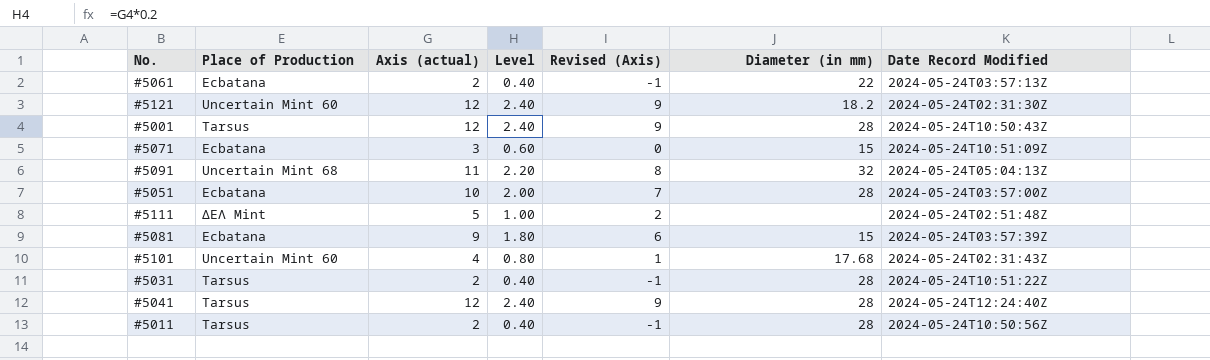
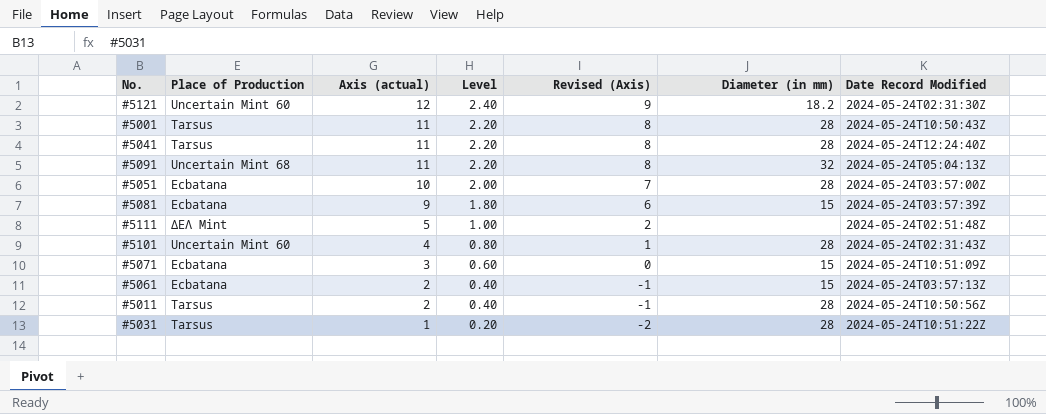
row order: none -> Axis (actual) descending
#5001 | Axis (actual): 12 -> 11
#5001 | Level: 2.40 -> 2.20
#5001 | Revised (Axis): 9 -> 8
#5041 | Axis (actual): 12 -> 11
#5041 | Level: 2.40 -> 2.20
#5041 | Revised (Axis): 9 -> 8
#5101 | Diameter (in mm): 17.68 -> 28
#5061 | Diameter (in mm): 22 -> 15
#5031 | Axis (actual): 2 -> 1
#5031 | Level: 0.40 -> 0.20
#5031 | Revised (Axis): -1 -> -2

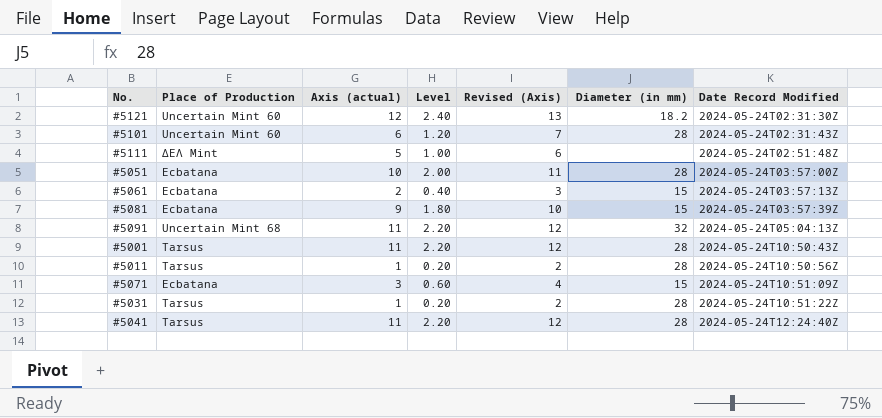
row order: Axis (actual) descending -> Date Record Modified ascending
column Revised (Axis) | formula: [Axis (actual)] - 3 -> [Axis (actual)] + 1
#5101 | Axis (actual): 4 -> 6
#5101 | Level: 0.80 -> 1.20
#5011 | Axis (actual): 2 -> 1
#5011 | Level: 0.40 -> 0.20

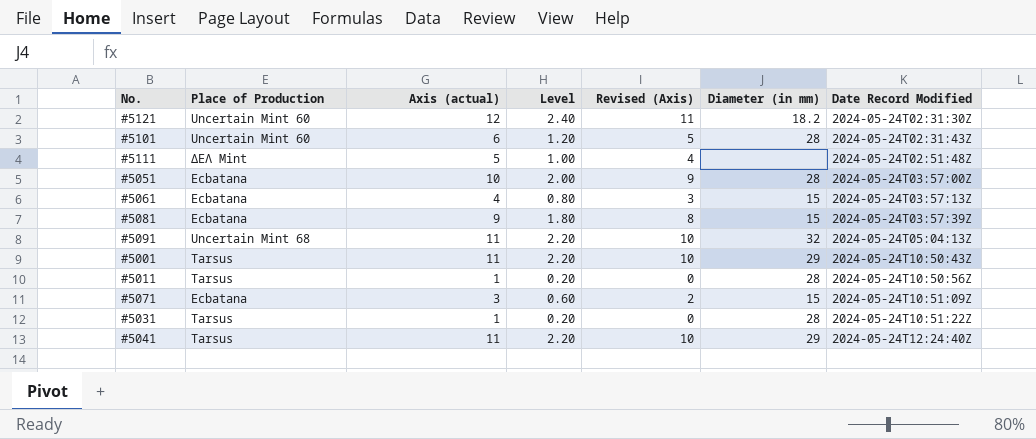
column Revised (Axis) | formula: [Axis (actual)] + 1 -> [Axis (actual)] - 1
#5061 | Axis (actual): 2 -> 4
#5061 | Level: 0.40 -> 0.80
#5001 | Diameter (in mm): 28 -> 29
#5041 | Diameter (in mm): 28 -> 29

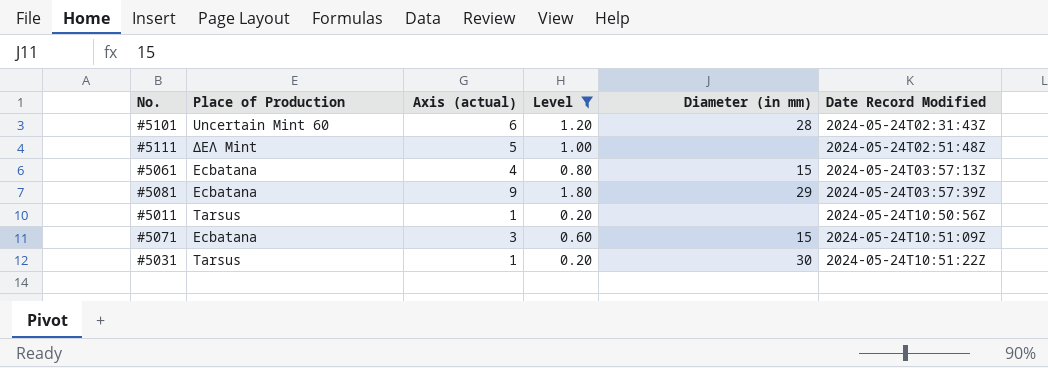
filter: none -> Level <= 1.80
column Revised (Axis) | formula: [Axis (actual)] - 1 -> none
#5081 | Diameter (in mm): 15 -> 29
#5011 | Diameter (in mm): 28 -> none
#5031 | Diameter (in mm): 28 -> 30

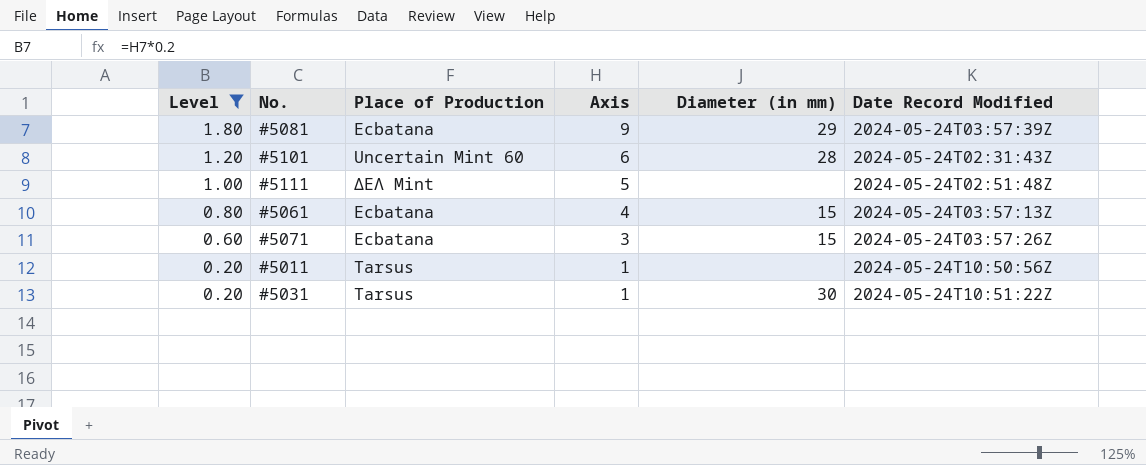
row order: Date Record Modified ascending -> Level descending
column Level | position: 4 -> 1
column name: Axis (actual) -> Axis
#5071 | Date Record Modified: 2024-05-24T10:51:09Z -> 2024-05-24T03:57:26Z

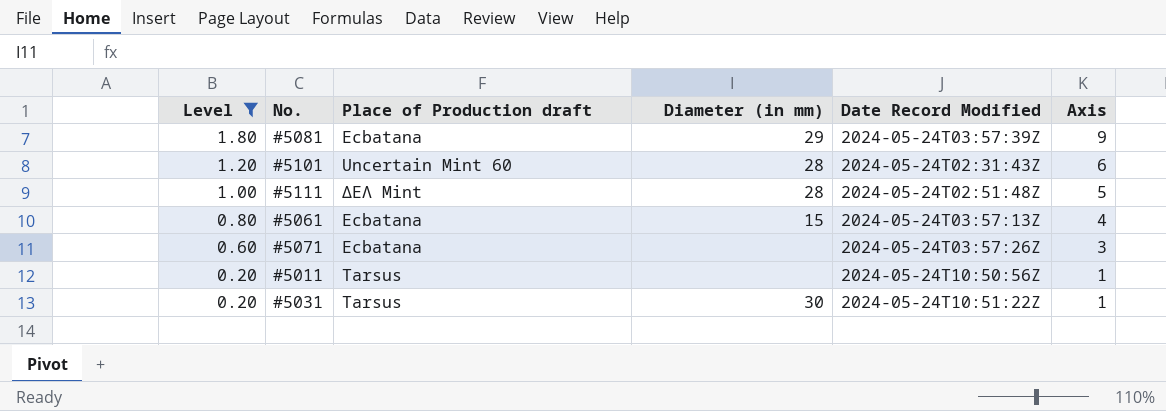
column name: Place of Production -> Place of Production draft
column Axis | position: 4 -> 6
#5111 | Diameter (in mm): none -> 28
#5071 | Diameter (in mm): 15 -> none

